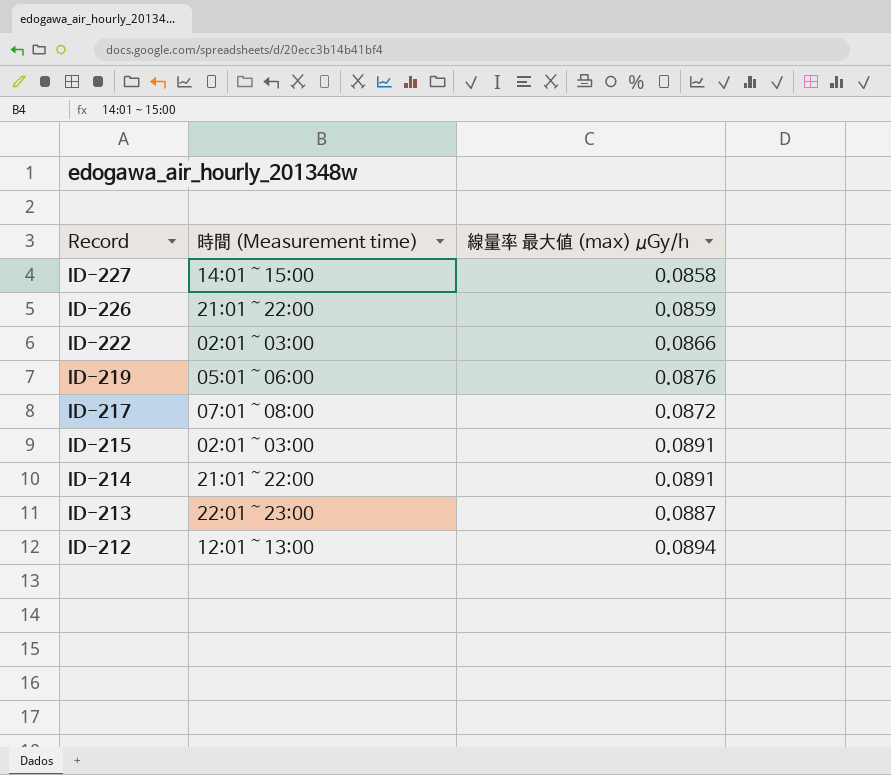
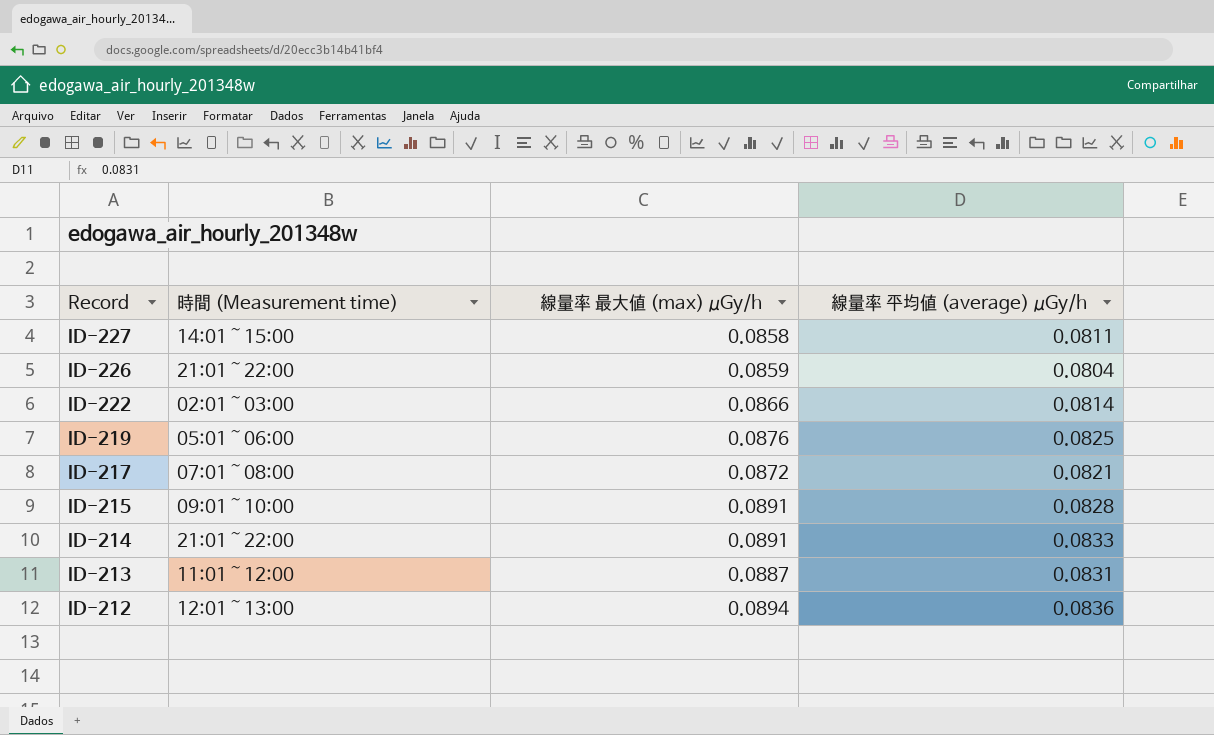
column 線量率 平均値 (average) μGy/h | position: none -> 4
ID-215 | 時間 (Measurement time): 02:01～03:00 -> 09:01～10:00
ID-213 | 時間 (Measurement time): 22:01～23:00 -> 11:01～12:00

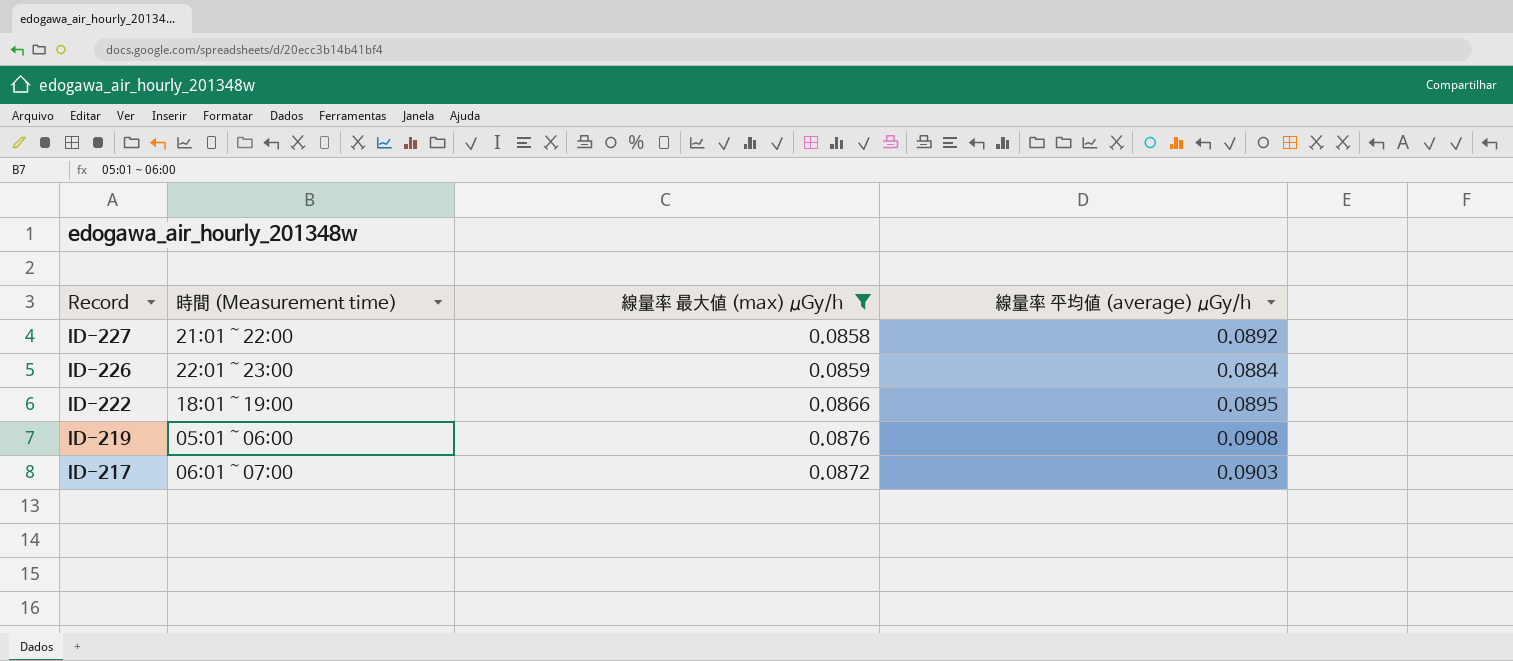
filter: none -> 線量率 最大値 (max) μGy/h <= 0.0876
ID-227 | 時間 (Measurement time): 14:01～15:00 -> 21:01～22:00
ID-227 | 線量率 平均値 (average) μGy/h: 0.0811 -> 0.0892
ID-226 | 時間 (Measurement time): 21:01～22:00 -> 22:01～23:00
ID-226 | 線量率 平均値 (average) μGy/h: 0.0804 -> 0.0884
ID-222 | 時間 (Measurement time): 02:01～03:00 -> 18:01～19:00
ID-222 | 線量率 平均値 (average) μGy/h: 0.0814 -> 0.0895
ID-219 | 線量率 平均値 (average) μGy/h: 0.0825 -> 0.0908
ID-217 | 時間 (Measurement time): 07:01～08:00 -> 06:01～07:00
ID-217 | 線量率 平均値 (average) μGy/h: 0.0821 -> 0.0903

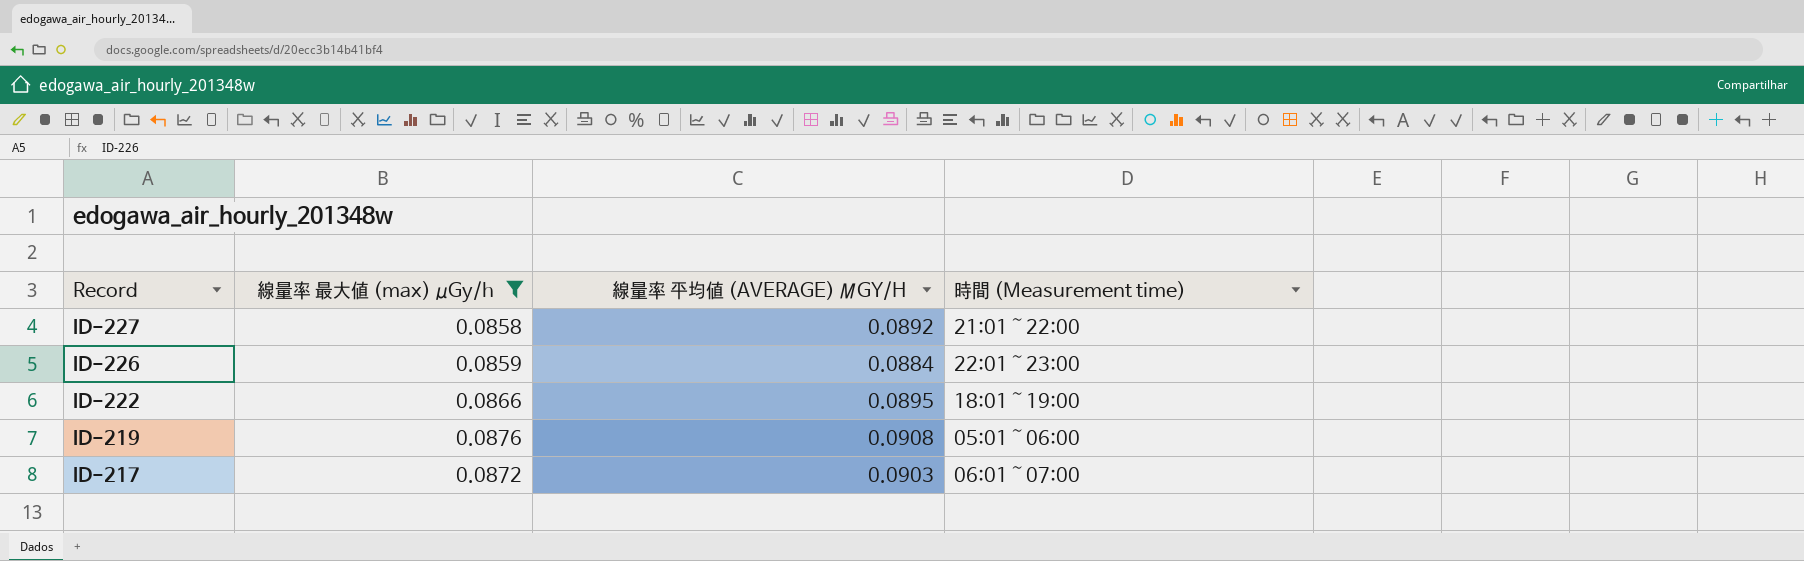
column name: 線量率 平均値 (average) μGy/h -> 線量率 平均値 (AVERAGE) ΜGY/H
column 時間 (Measurement time) | position: 2 -> 4

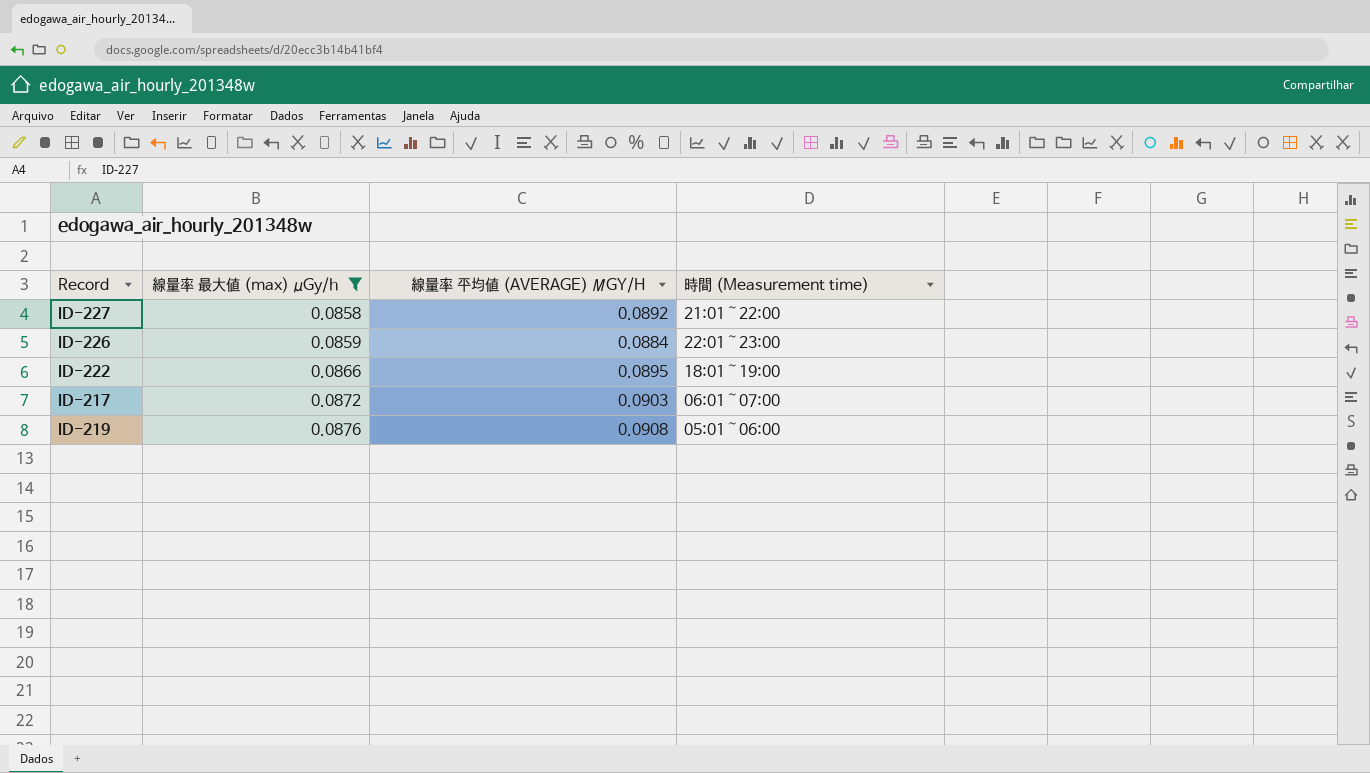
row order: Record descending -> 線量率 最大値 (max) μGy/h ascending

